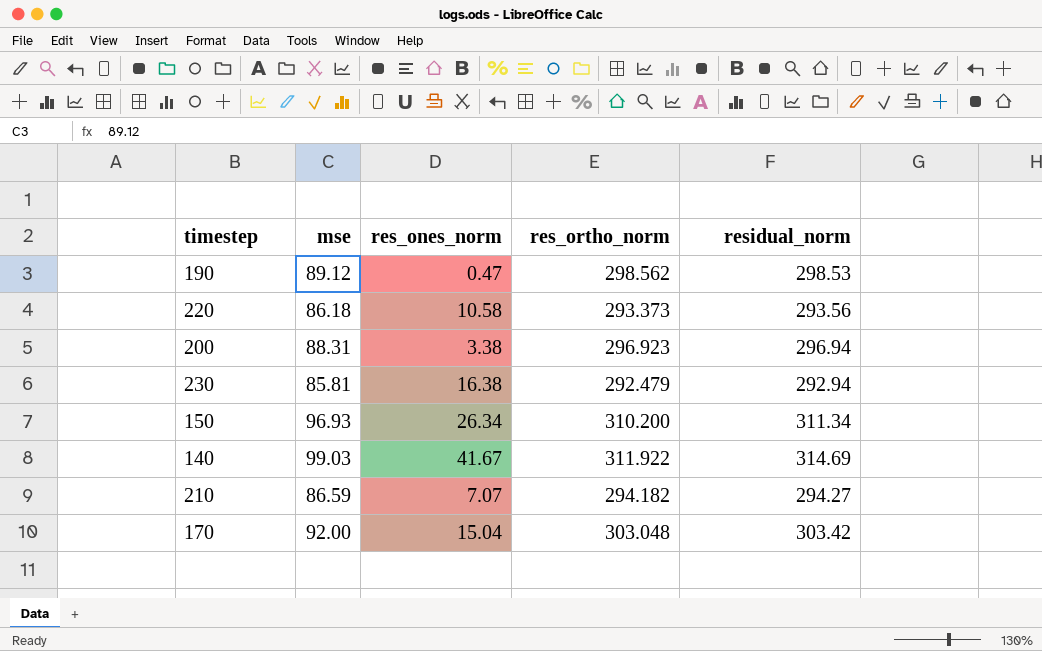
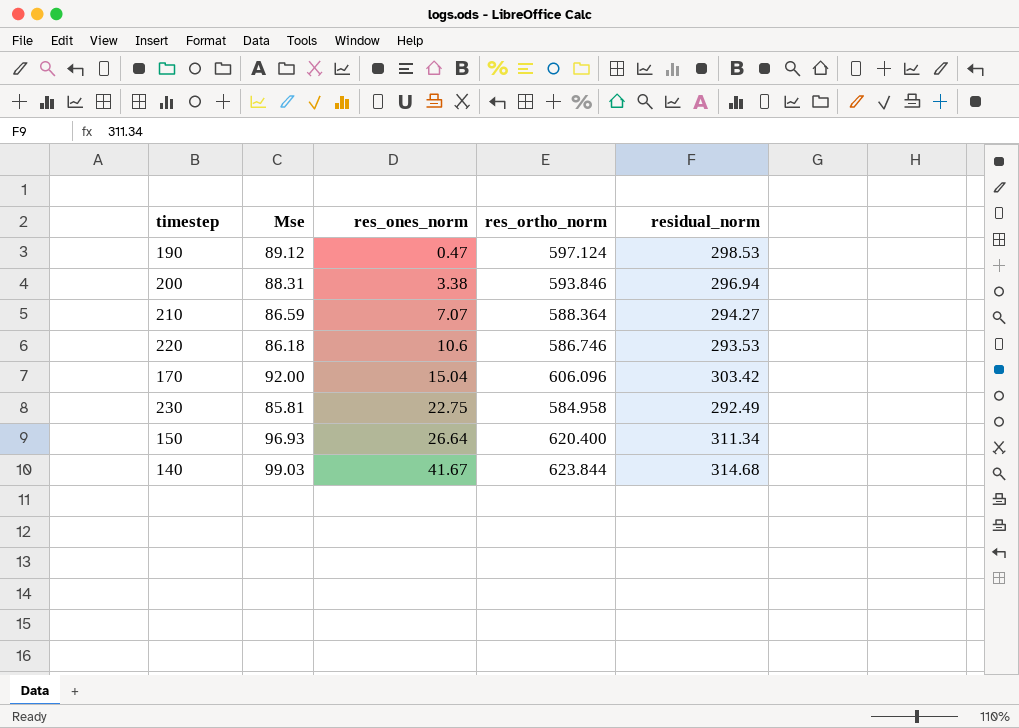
row order: none -> res_ones_norm ascending
column name: mse -> Mse
190 | res_ortho_norm: 298.562 -> 597.124
200 | res_ortho_norm: 296.923 -> 593.846
210 | res_ortho_norm: 294.182 -> 588.364
220 | res_ones_norm: 10.58 -> 10.6
220 | res_ortho_norm: 293.373 -> 586.746
220 | residual_norm: 293.56 -> 293.53
170 | res_ortho_norm: 303.048 -> 606.096
230 | res_ones_norm: 16.38 -> 22.75
230 | res_ortho_norm: 292.479 -> 584.958
230 | residual_norm: 292.94 -> 292.49
150 | res_ones_norm: 26.34 -> 26.64
150 | res_ortho_norm: 310.200 -> 620.400
140 | res_ortho_norm: 311.922 -> 623.844
140 | residual_norm: 314.69 -> 314.68

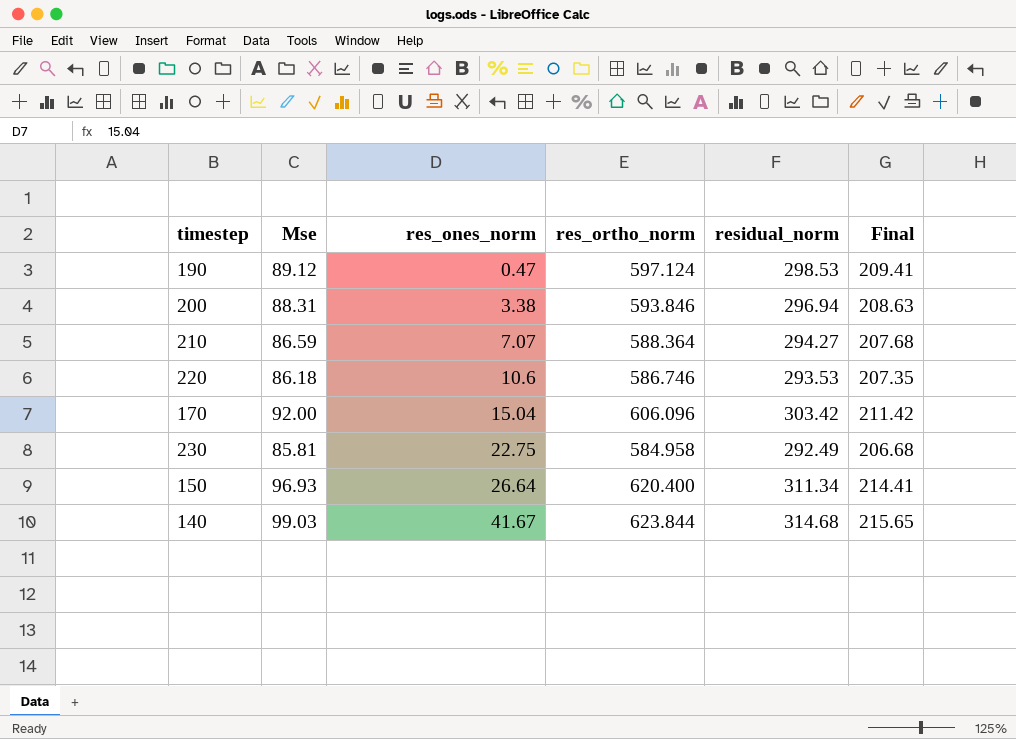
column Final | formula: none -> [residual_norm] - [Mse]

